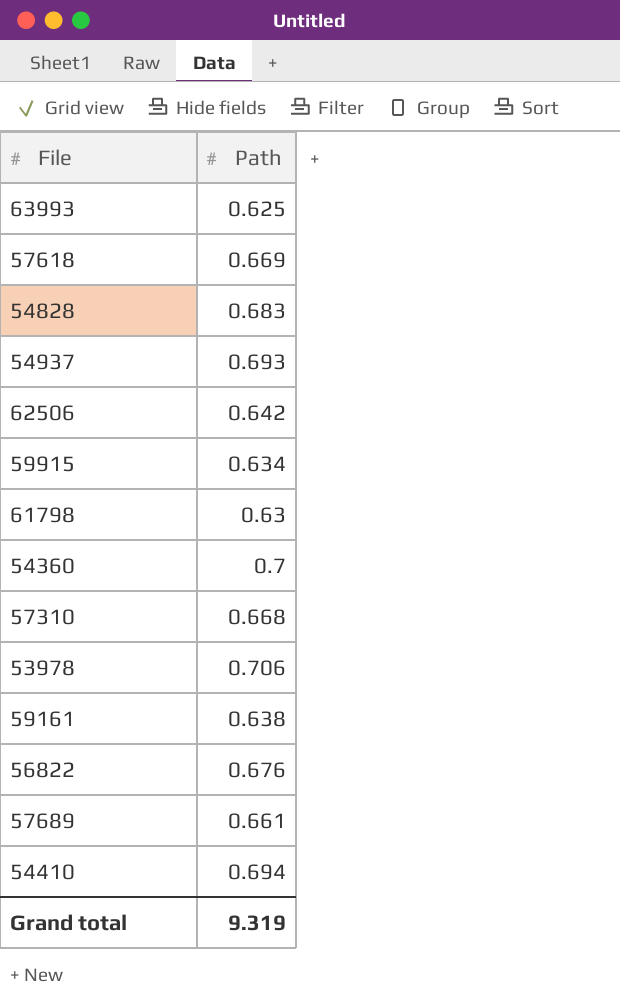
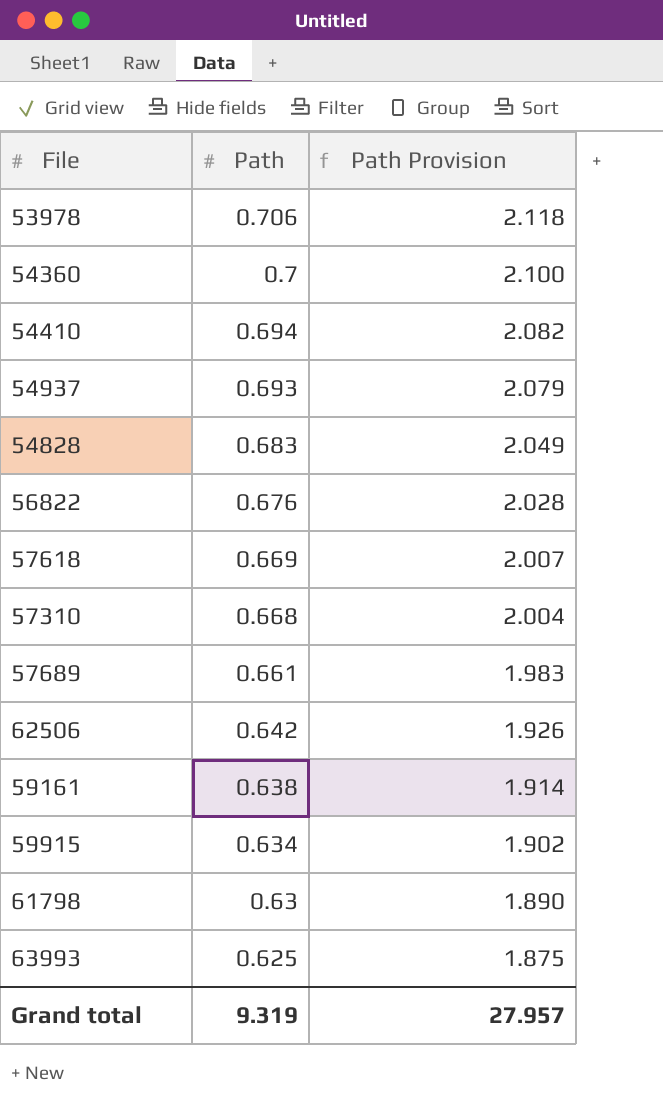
row order: none -> Path descending
column Path Provision | formula: none -> [Path] * 3

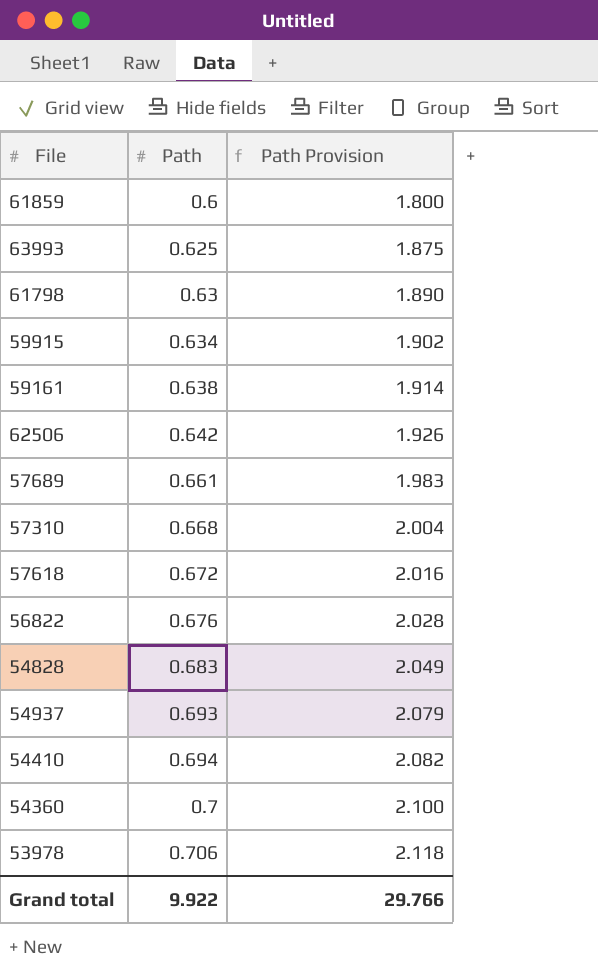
row order: Path descending -> Path ascending
row 61859: none -> 0.6 | 1.800
57618 | Path: 0.669 -> 0.672
57618 | Path Provision: 2.007 -> 2.016
Grand total | Path: 9.319 -> 9.922
Grand total | Path Provision: 27.957 -> 29.766

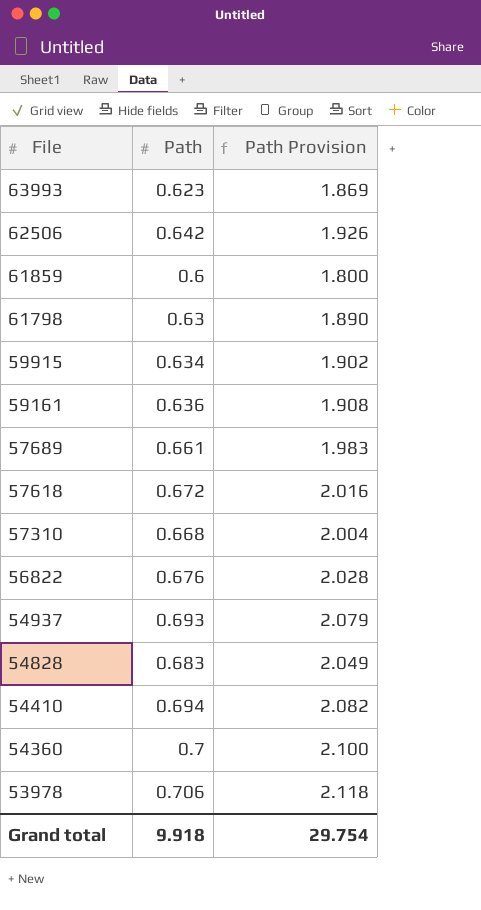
row order: Path ascending -> File descending
63993 | Path: 0.625 -> 0.623
63993 | Path Provision: 1.875 -> 1.869
59161 | Path: 0.638 -> 0.636
59161 | Path Provision: 1.914 -> 1.908
Grand total | Path: 9.922 -> 9.918
Grand total | Path Provision: 29.766 -> 29.754

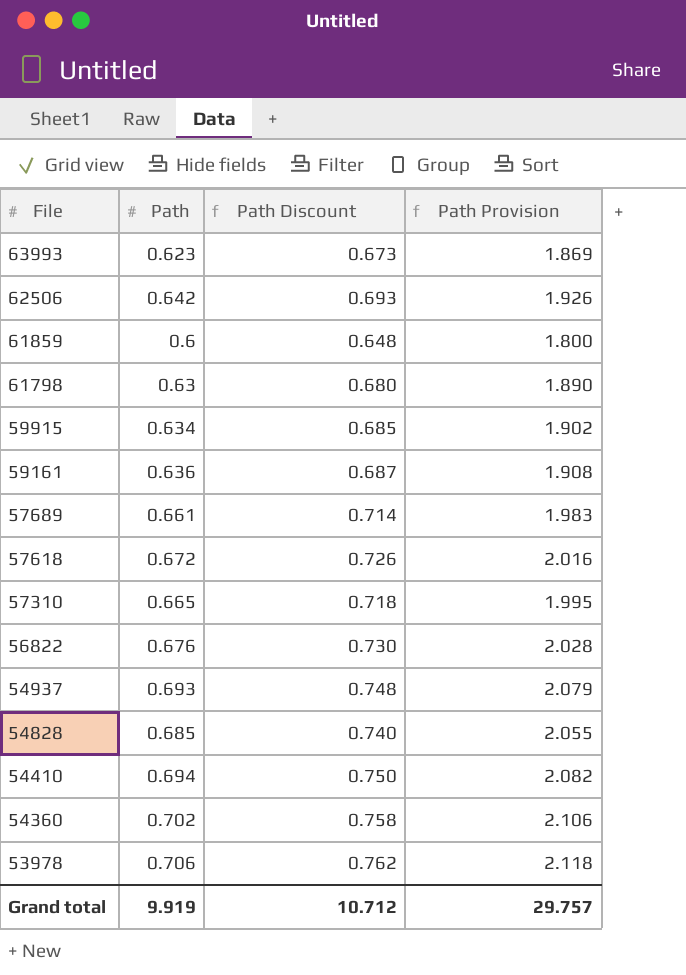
column Path Discount | formula: none -> [Path] * 1.08
57310 | Path: 0.668 -> 0.665
57310 | Path Provision: 2.004 -> 1.995
54828 | Path: 0.683 -> 0.685
54828 | Path Provision: 2.049 -> 2.055
54360 | Path: 0.7 -> 0.702
54360 | Path Provision: 2.100 -> 2.106
Grand total | Path: 9.918 -> 9.919
Grand total | Path Provision: 29.754 -> 29.757

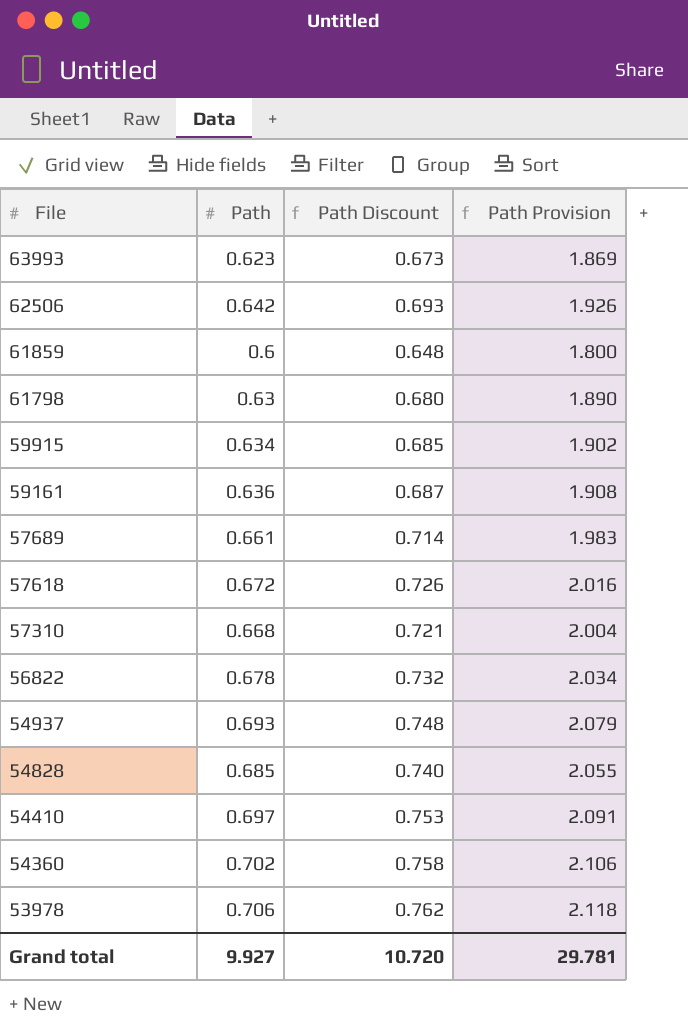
57310 | Path: 0.665 -> 0.668
57310 | Path Discount: 0.718 -> 0.721
57310 | Path Provision: 1.995 -> 2.004
56822 | Path: 0.676 -> 0.678
56822 | Path Discount: 0.730 -> 0.732
56822 | Path Provision: 2.028 -> 2.034
54410 | Path: 0.694 -> 0.697
54410 | Path Discount: 0.750 -> 0.753
54410 | Path Provision: 2.082 -> 2.091
Grand total | Path: 9.919 -> 9.927
Grand total | Path Discount: 10.712 -> 10.720
Grand total | Path Provision: 29.757 -> 29.781

